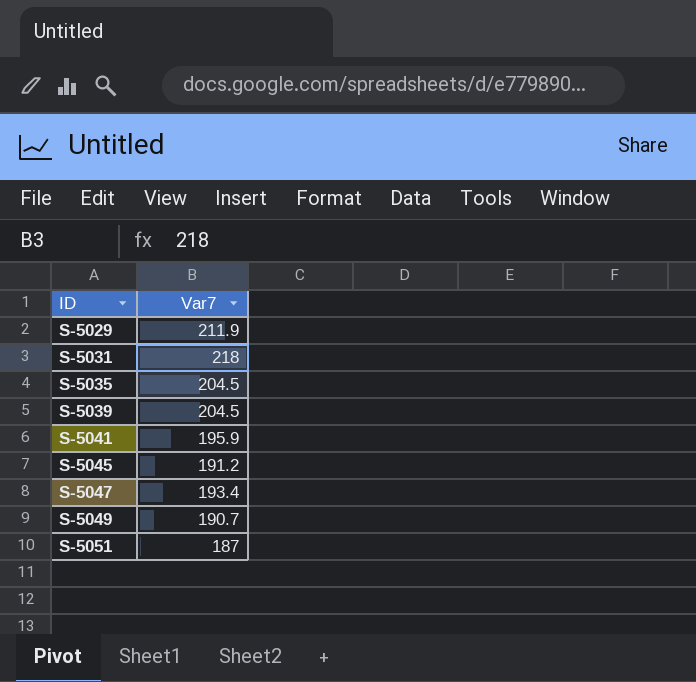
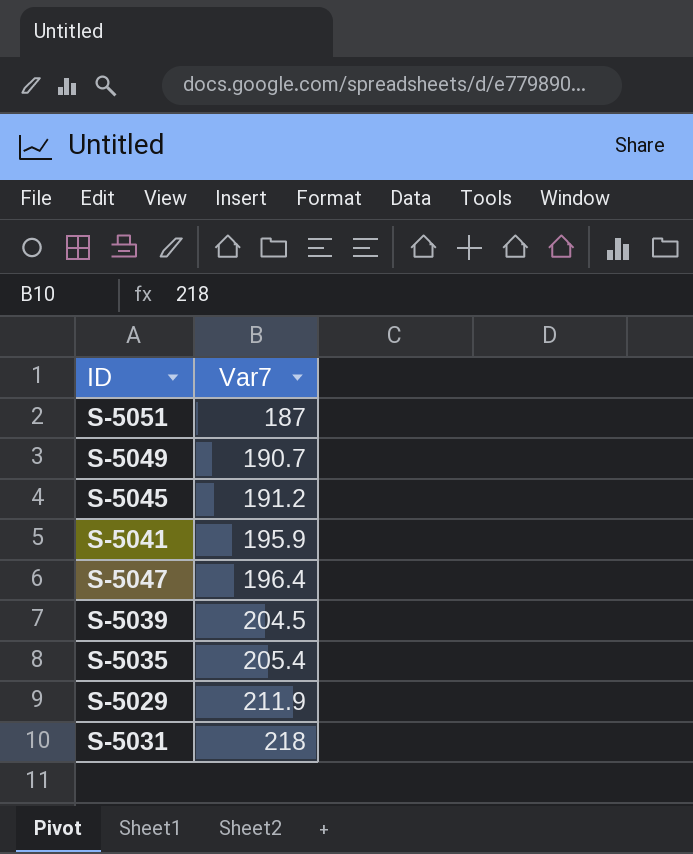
row order: ID ascending -> Var7 ascending
S-5047 | Var7: 193.4 -> 196.4
S-5035 | Var7: 204.5 -> 205.4

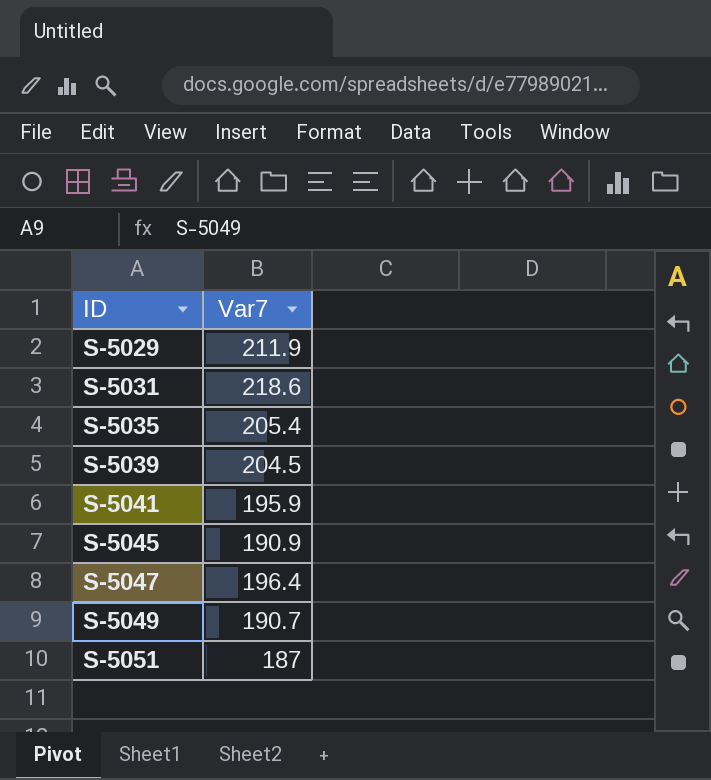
row order: Var7 ascending -> ID ascending
S-5031 | Var7: 218 -> 218.6
S-5045 | Var7: 191.2 -> 190.9

